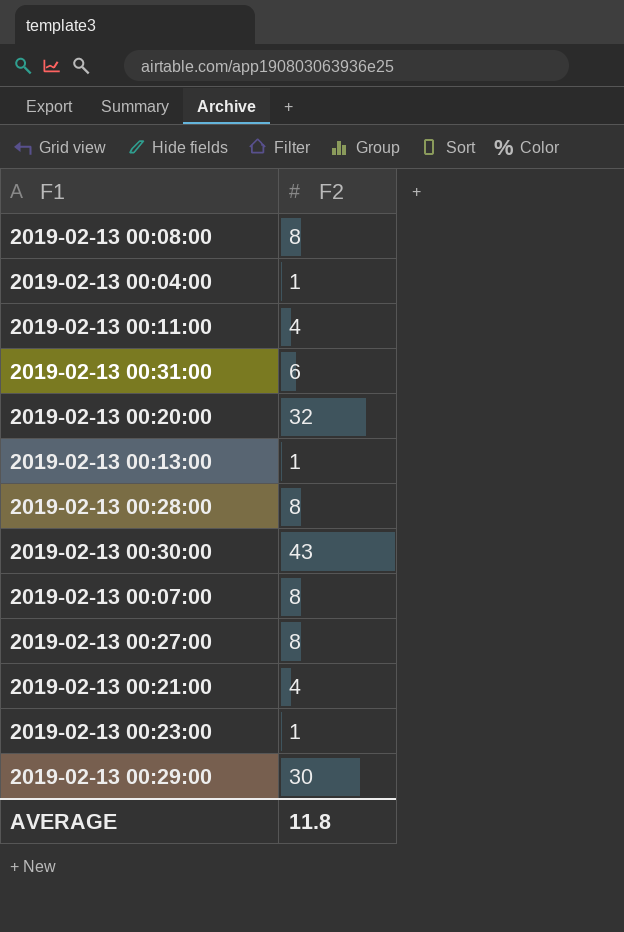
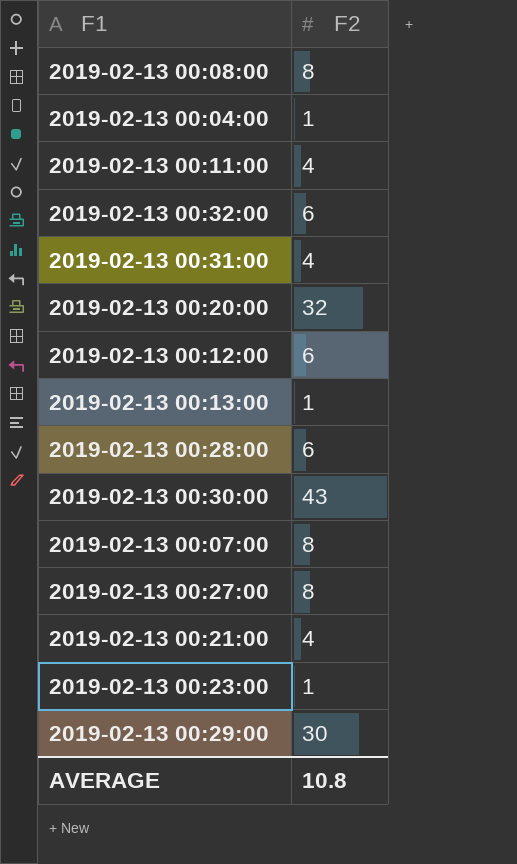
row 2019-02-13 00:32:00: none -> 6
2019-02-13 00:31:00 | F2: 6 -> 4
row 2019-02-13 00:12:00: none -> 6
2019-02-13 00:28:00 | F2: 8 -> 6
AVERAGE | F2: 11.8 -> 10.8

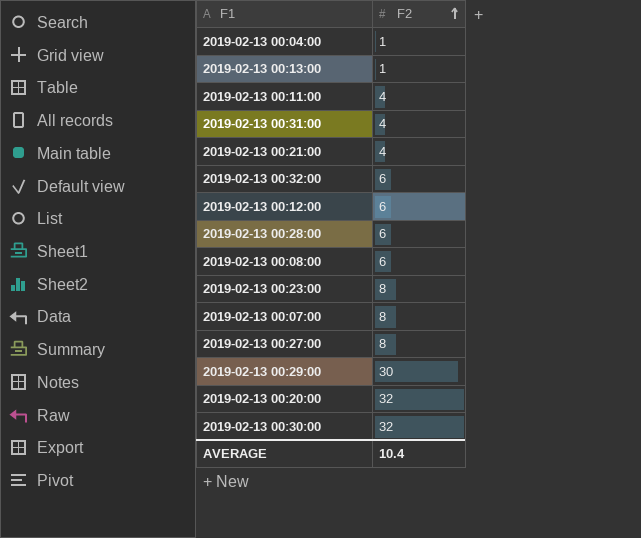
row order: none -> F2 ascending
2019-02-13 00:08:00 | F2: 8 -> 6
2019-02-13 00:23:00 | F2: 1 -> 8
2019-02-13 00:30:00 | F2: 43 -> 32
AVERAGE | F2: 10.8 -> 10.4

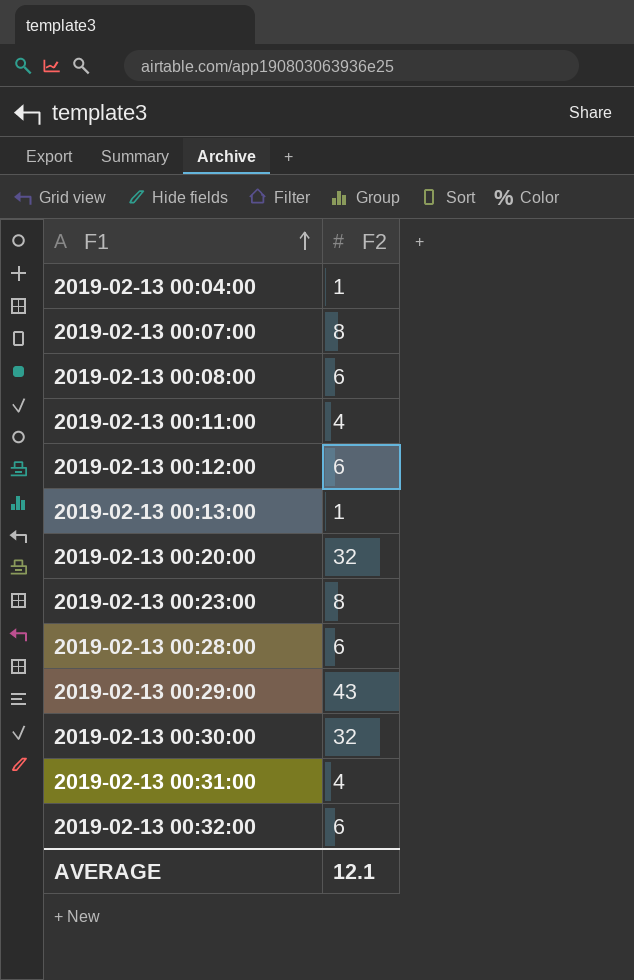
row order: F2 ascending -> F1 ascending
row 2019-02-13 00:21:00: 4 -> none
row 2019-02-13 00:27:00: 8 -> none
2019-02-13 00:29:00 | F2: 30 -> 43
AVERAGE | F2: 10.4 -> 12.1

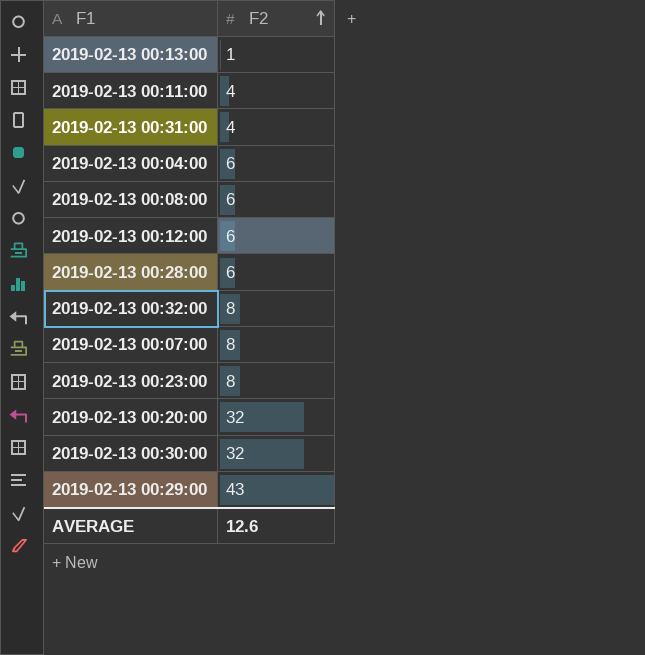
row order: F1 ascending -> F2 ascending
2019-02-13 00:04:00 | F2: 1 -> 6
2019-02-13 00:32:00 | F2: 6 -> 8
AVERAGE | F2: 12.1 -> 12.6

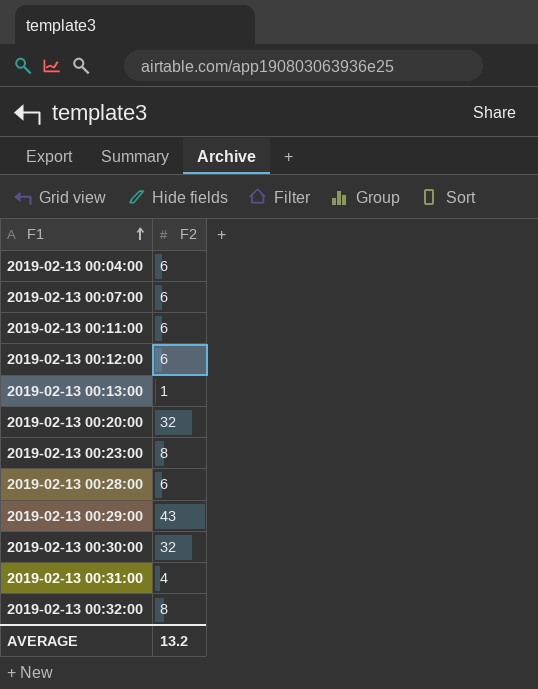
row order: F2 ascending -> F1 ascending
row 2019-02-13 00:08:00: 6 -> none
2019-02-13 00:07:00 | F2: 8 -> 6
2019-02-13 00:11:00 | F2: 4 -> 6
AVERAGE | F2: 12.6 -> 13.2

